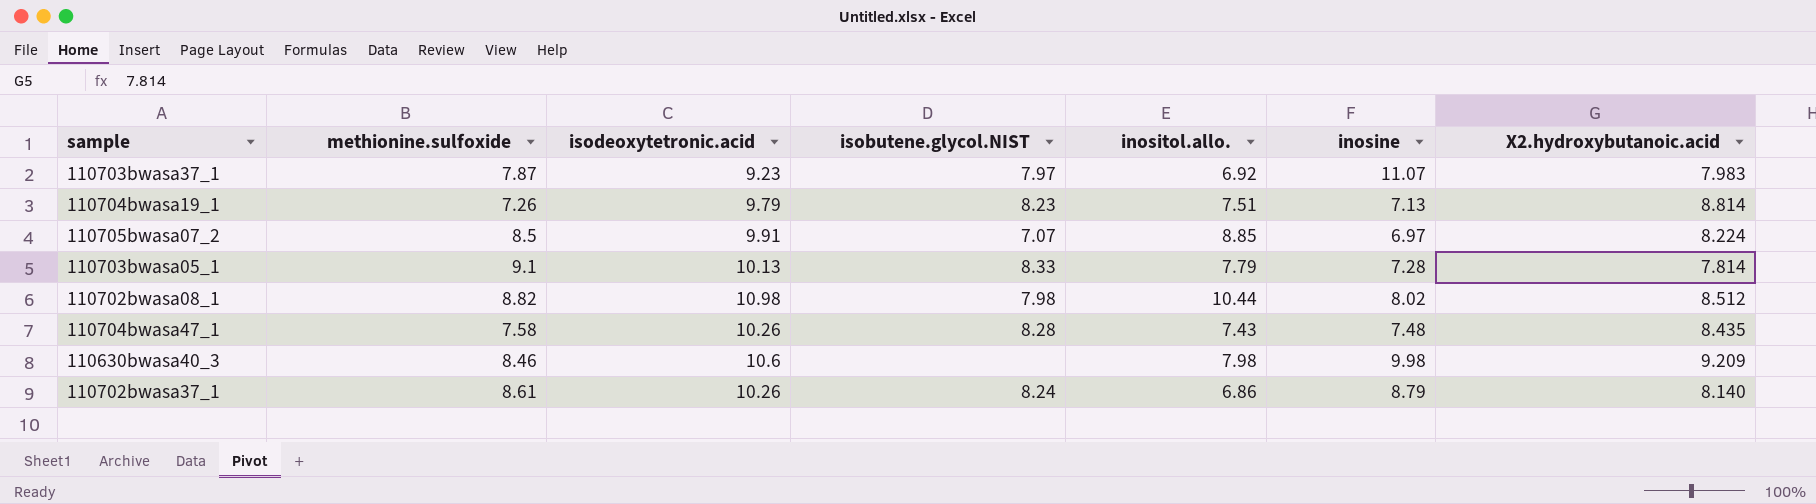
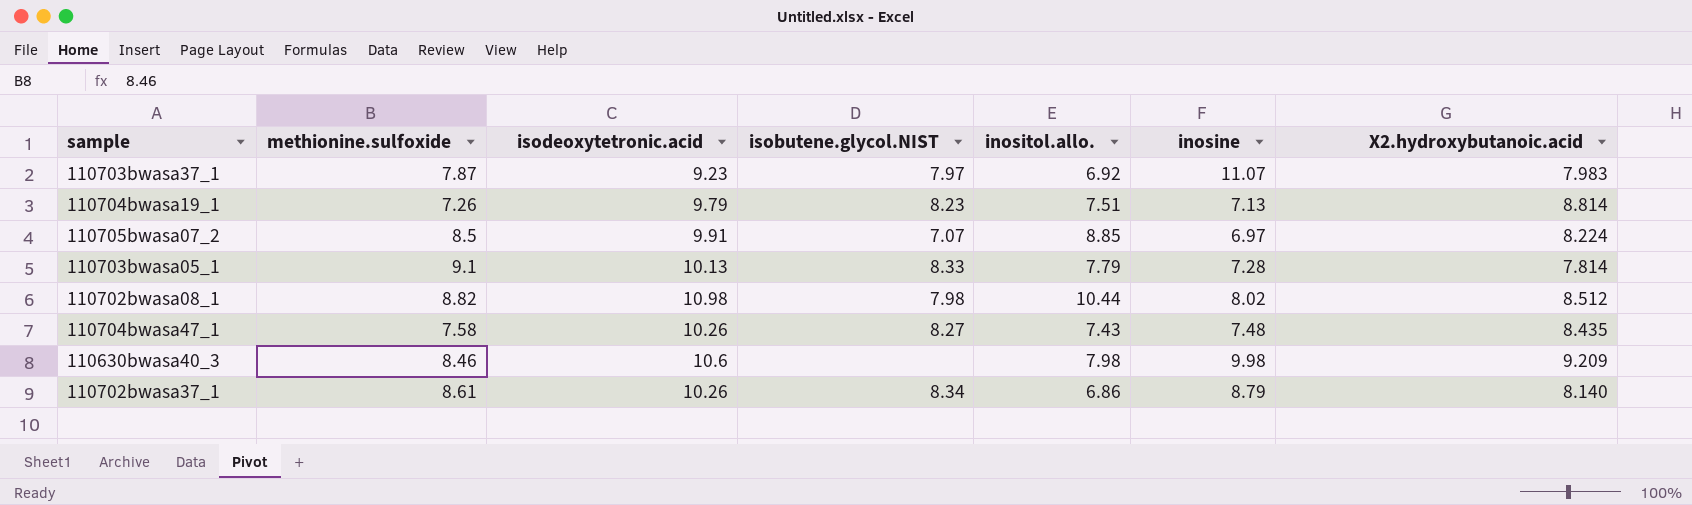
110704bwasa47_1 | isobutene.glycol.NIST: 8.28 -> 8.27
110702bwasa37_1 | isobutene.glycol.NIST: 8.24 -> 8.34

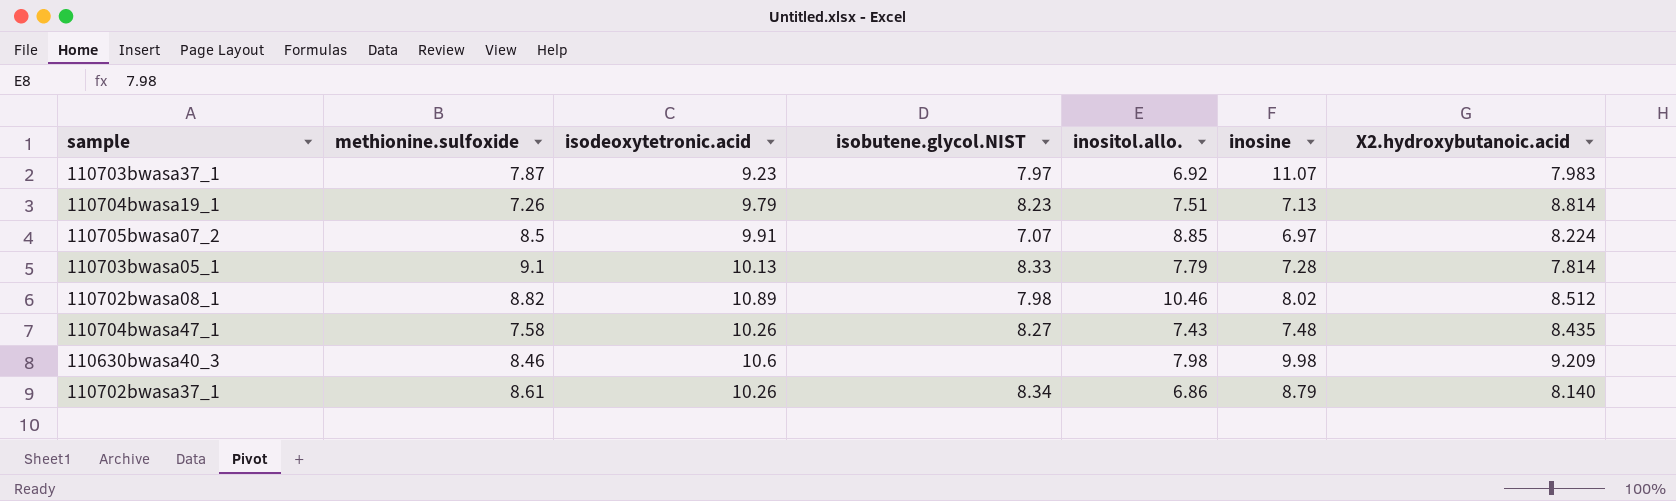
110702bwasa08_1 | isodeoxytetronic.acid: 10.98 -> 10.89
110702bwasa08_1 | inositol.allo.: 10.44 -> 10.46

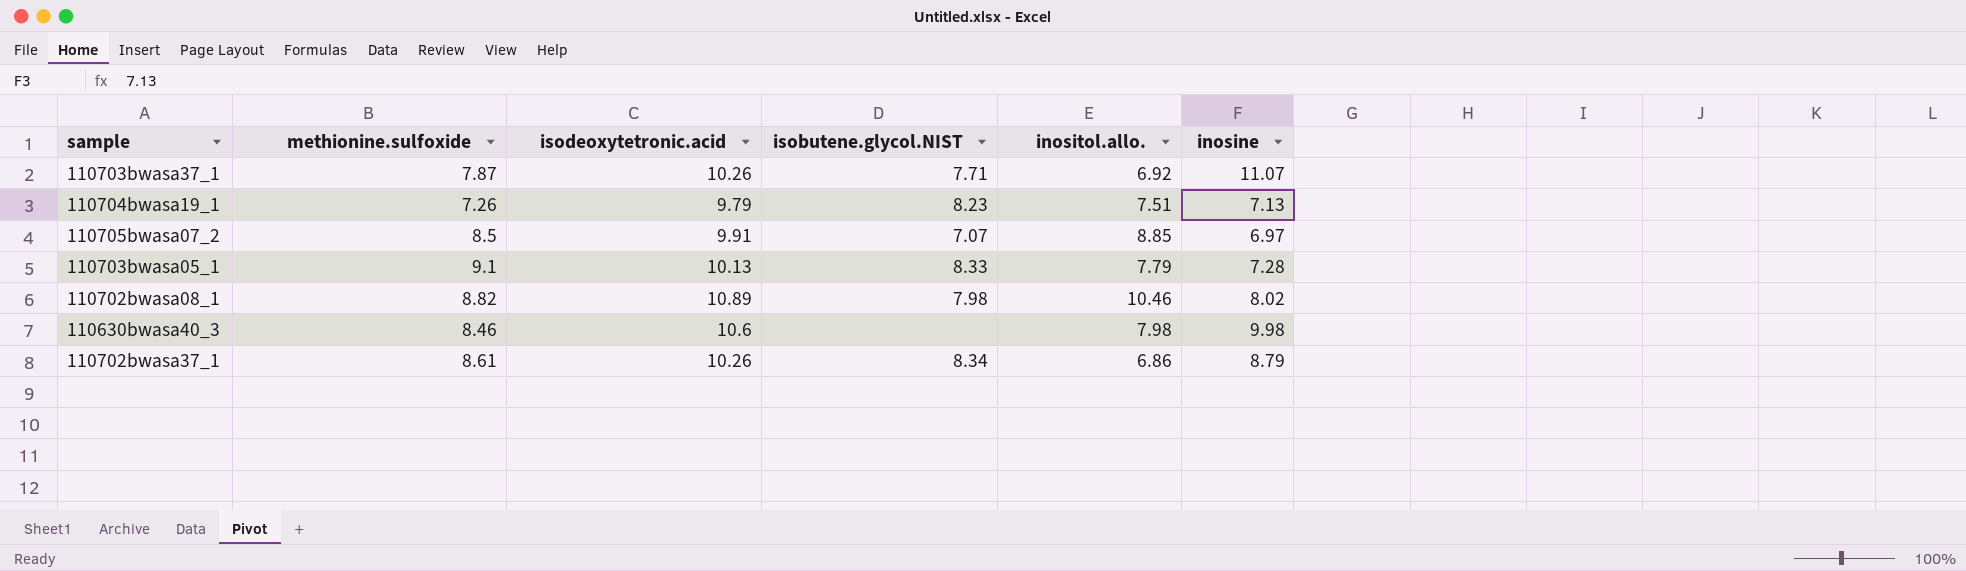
column X2.hydroxybutanoic.acid | position: 7 -> none
row 110704bwasa47_1: 7.58 | 10.26 | 8.27 | 7.43 | 7.48 | 8.435 -> none
110703bwasa37_1 | isodeoxytetronic.acid: 9.23 -> 10.26
110703bwasa37_1 | isobutene.glycol.NIST: 7.97 -> 7.71

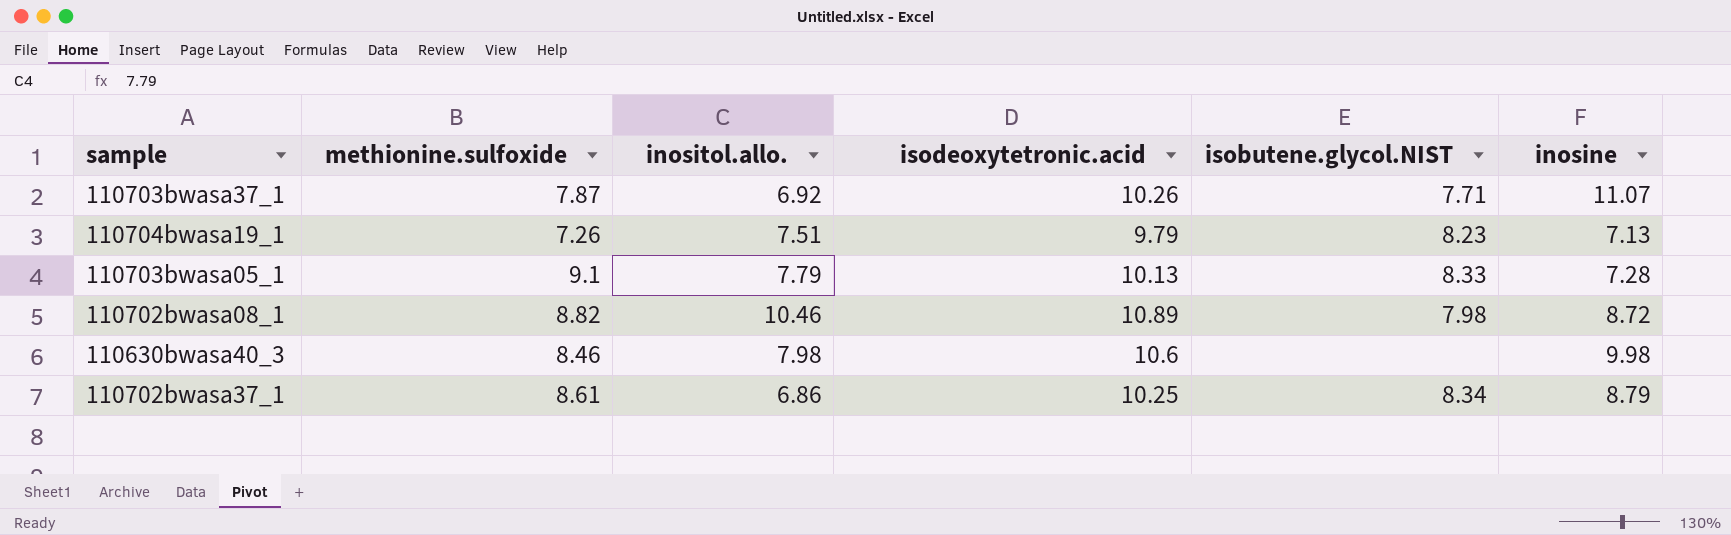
column inositol.allo. | position: 5 -> 3
row 110705bwasa07_2: 8.5 | 9.91 | 7.07 | 8.85 | 6.97 -> none
110702bwasa08_1 | inosine: 8.02 -> 8.72
110702bwasa37_1 | isodeoxytetronic.acid: 10.26 -> 10.25

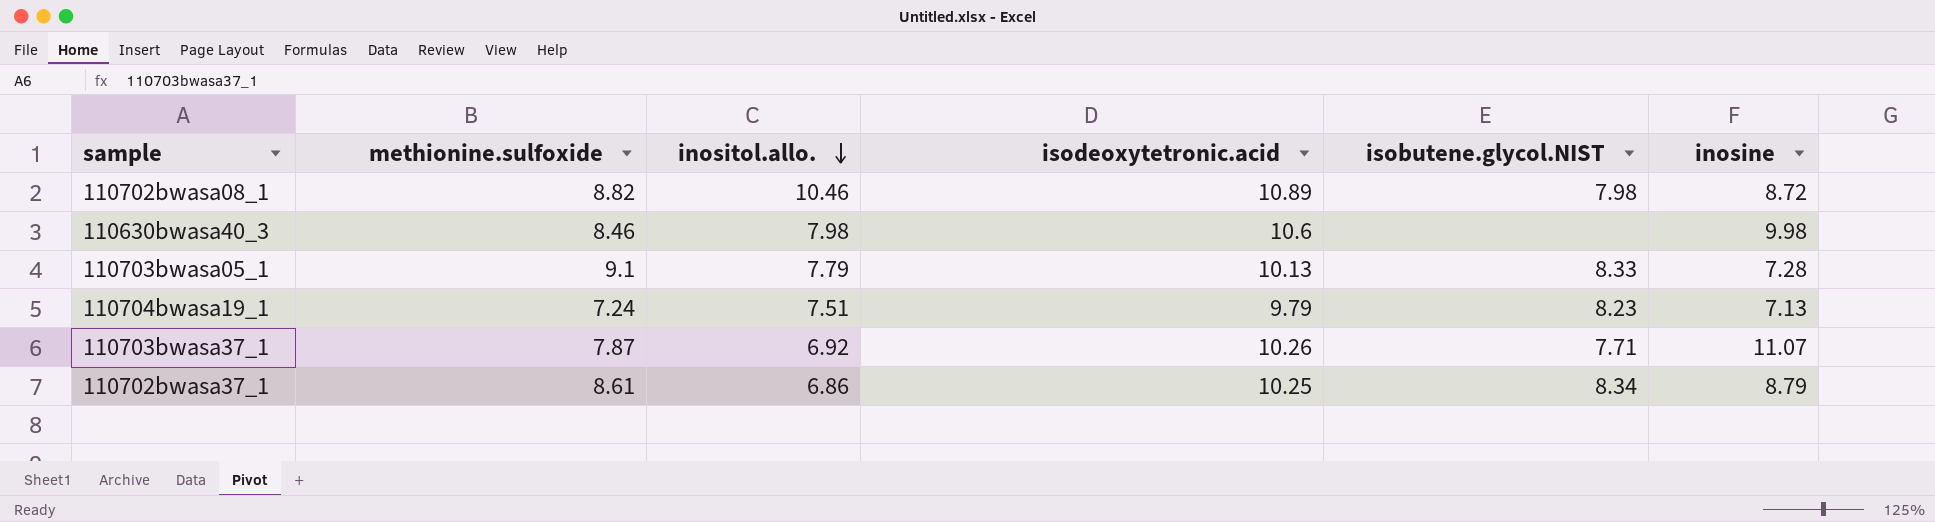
row order: none -> inositol.allo. descending
110704bwasa19_1 | methionine.sulfoxide: 7.26 -> 7.24

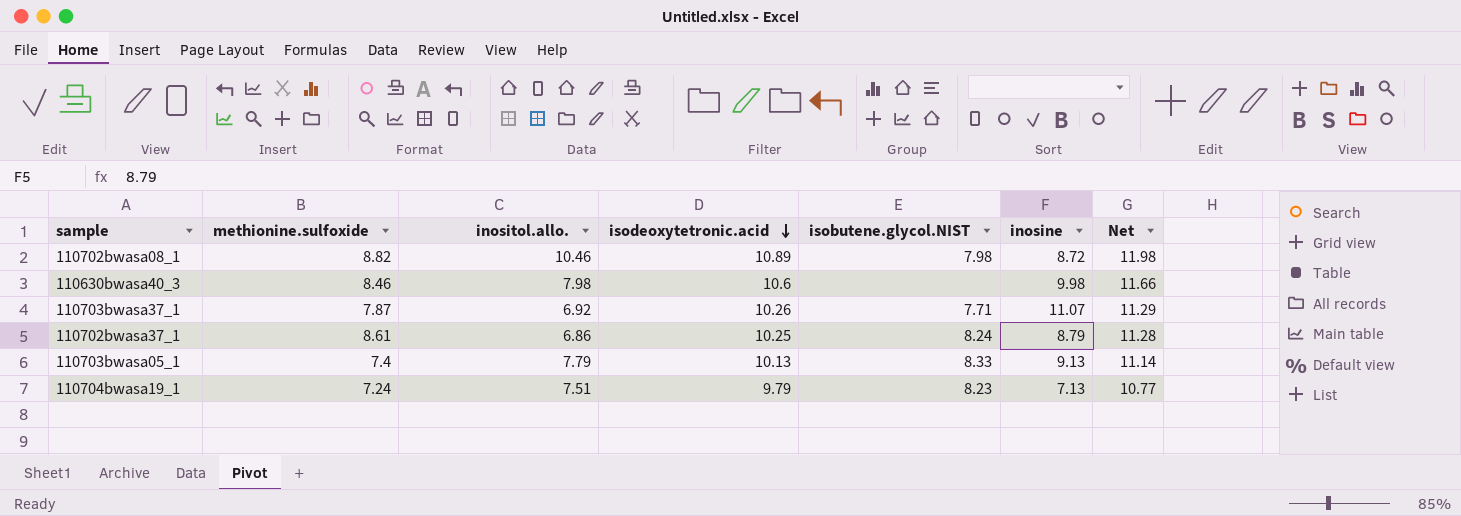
row order: inositol.allo. descending -> isodeoxytetronic.acid descending
column Net | formula: none -> [isodeoxytetronic.acid] * 1.1
110702bwasa37_1 | isobutene.glycol.NIST: 8.34 -> 8.24
110703bwasa05_1 | methionine.sulfoxide: 9.1 -> 7.4
110703bwasa05_1 | inosine: 7.28 -> 9.13

